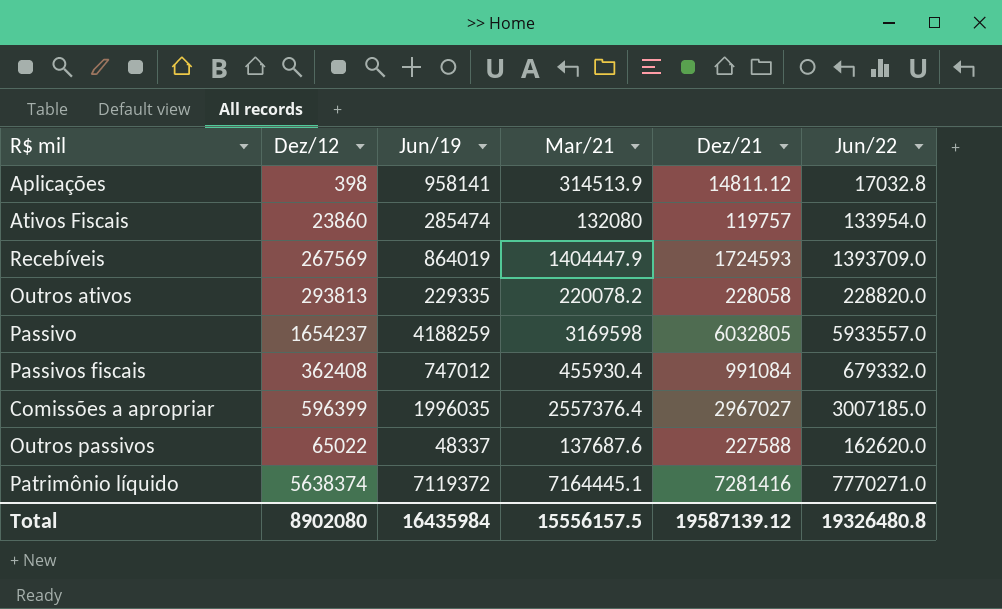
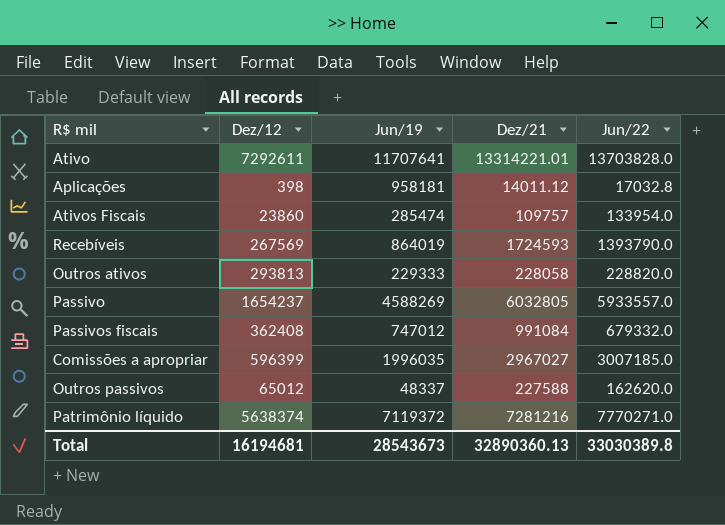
column Mar/21 | position: 4 -> none
row Ativo: none -> 7292611 | 11707641 | 13314221.01 | 13703828.0
Aplicações | Jun/19: 958141 -> 958181
Aplicações | Dez/21: 14811.12 -> 14011.12
Ativos Fiscais | Dez/21: 119757 -> 109757
Recebíveis | Jun/22: 1393709.0 -> 1393790.0
Outros ativos | Jun/19: 229335 -> 229333
Passivo | Jun/19: 4188259 -> 4588269
Outros passivos | Dez/12: 65022 -> 65012
Patrimônio líquido | Dez/21: 7281416 -> 7281216
Total | Dez/12: 8902080 -> 16194681
Total | Jun/19: 16435984 -> 28543673
Total | Dez/21: 19587139.12 -> 32890360.13
Total | Jun/22: 19326480.8 -> 33030389.8

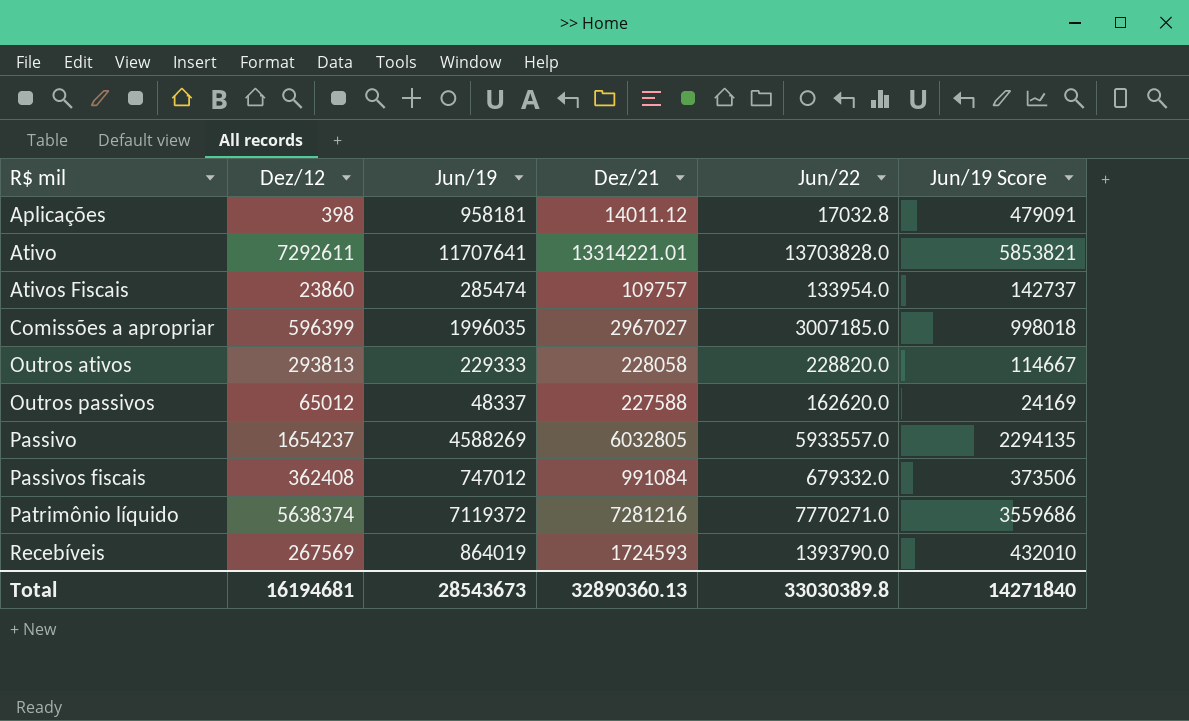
row order: none -> R$ mil ascending
column Jun/19 Score | formula: none -> [Jun/19] * 0.5

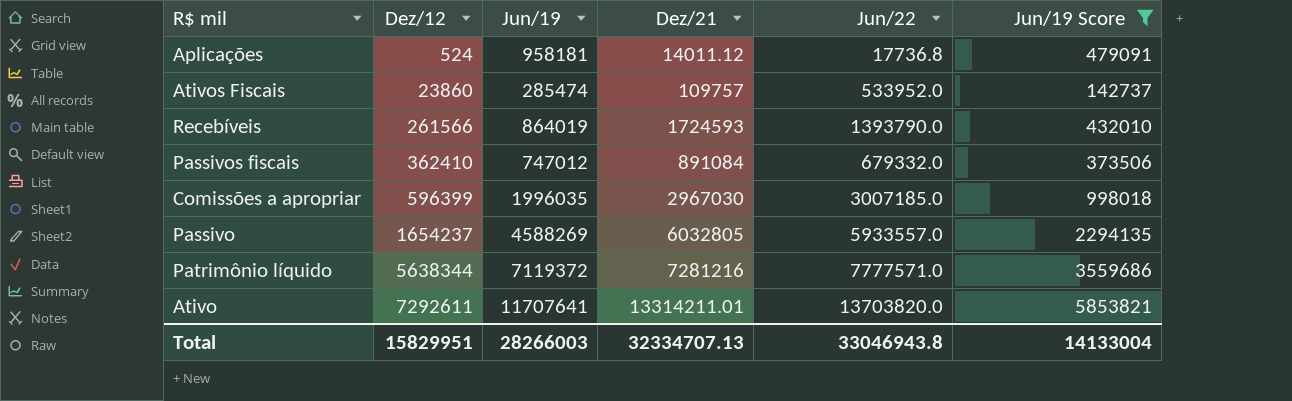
filter: none -> Jun/19 Score >= 142737
row order: R$ mil ascending -> Dez/12 ascending
Aplicações | Dez/12: 398 -> 524
Aplicações | Jun/22: 17032.8 -> 17736.8
Ativos Fiscais | Jun/22: 133954.0 -> 533952.0
Recebíveis | Dez/12: 267569 -> 261566
Passivos fiscais | Dez/12: 362408 -> 362410
Passivos fiscais | Dez/21: 991084 -> 891084
Comissões a apropriar | Dez/21: 2967027 -> 2967030
Patrimônio líquido | Dez/12: 5638374 -> 5638344
Patrimônio líquido | Jun/22: 7770271.0 -> 7777571.0
Ativo | Dez/21: 13314221.01 -> 13314211.01
Ativo | Jun/22: 13703828.0 -> 13703820.0
Total | Dez/12: 16194681 -> 15829951
Total | Jun/19: 28543673 -> 28266003
Total | Dez/21: 32890360.13 -> 32334707.13
Total | Jun/22: 33030389.8 -> 33046943.8
Total | Jun/19 Score: 14271840 -> 14133004

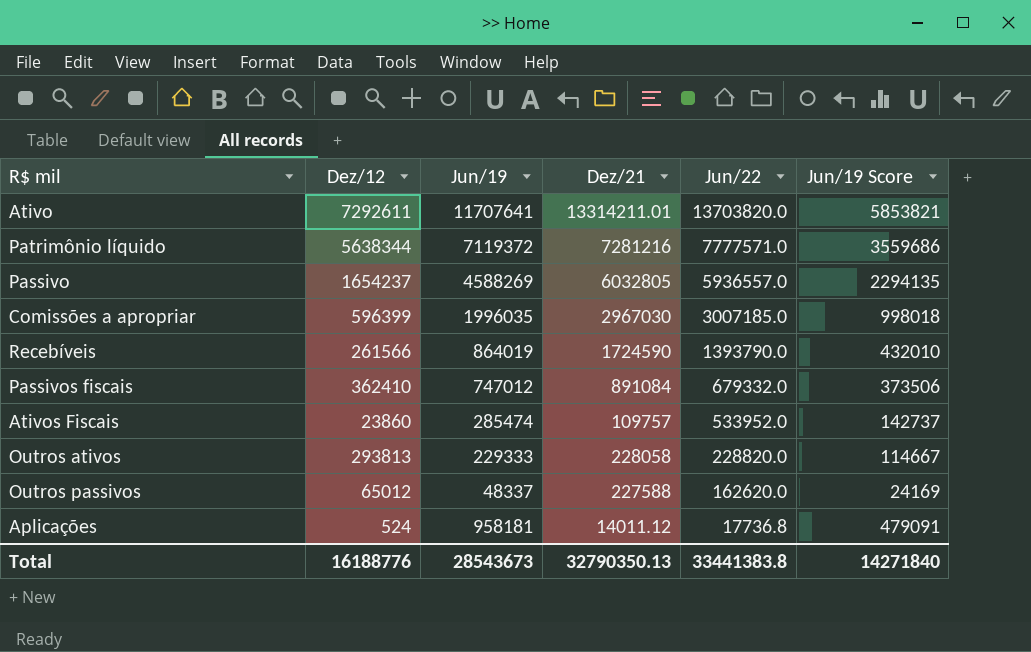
filter: Jun/19 Score >= 142737 -> none
row order: Dez/12 ascending -> Jun/22 descending
Passivo | Jun/22: 5933557.0 -> 5936557.0
Recebíveis | Dez/21: 1724593 -> 1724590
Total | Dez/12: 15829951 -> 16188776
Total | Jun/19: 28266003 -> 28543673
Total | Dez/21: 32334707.13 -> 32790350.13
Total | Jun/22: 33046943.8 -> 33441383.8
Total | Jun/19 Score: 14133004 -> 14271840

